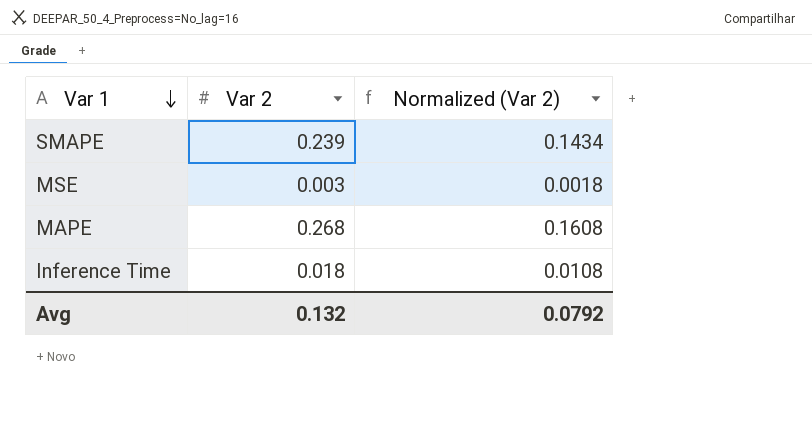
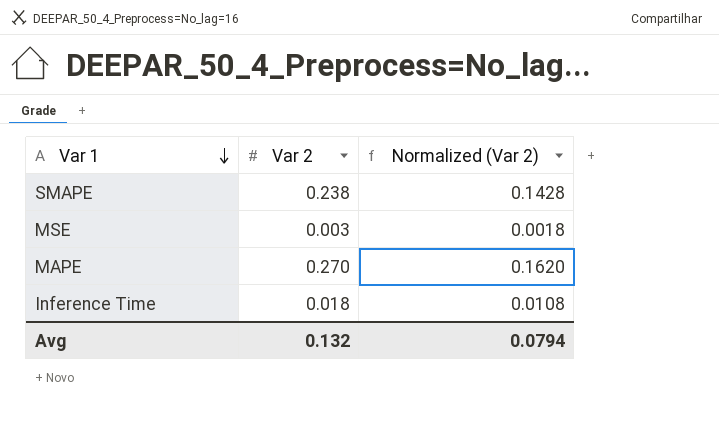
SMAPE | Var 2: 0.239 -> 0.238
SMAPE | Normalized (Var 2): 0.1434 -> 0.1428
MAPE | Var 2: 0.268 -> 0.270
MAPE | Normalized (Var 2): 0.1608 -> 0.1620
Avg | Normalized (Var 2): 0.0792 -> 0.0794

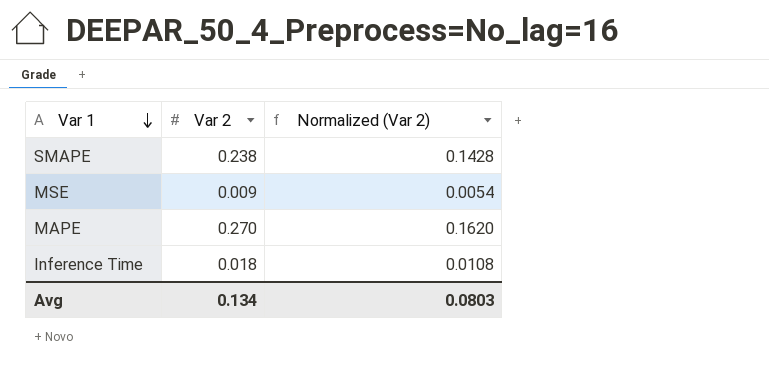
MSE | Var 2: 0.003 -> 0.009
MSE | Normalized (Var 2): 0.0018 -> 0.0054
Avg | Var 2: 0.132 -> 0.134
Avg | Normalized (Var 2): 0.0794 -> 0.0803

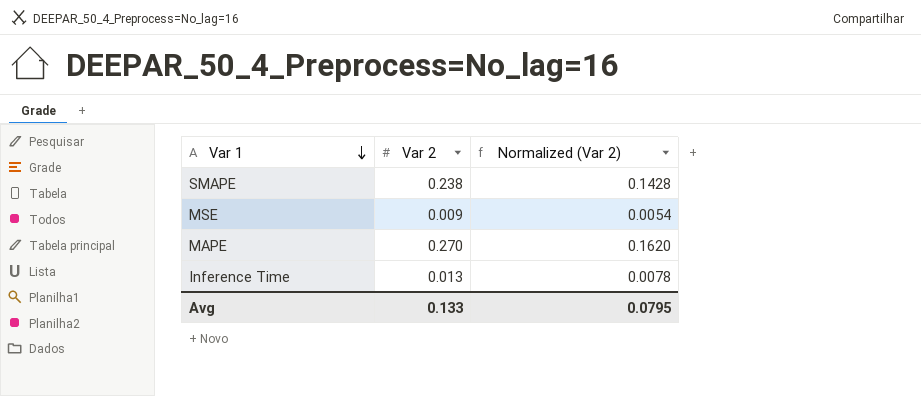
Inference Time | Var 2: 0.018 -> 0.013
Inference Time | Normalized (Var 2): 0.0108 -> 0.0078
Avg | Var 2: 0.134 -> 0.133
Avg | Normalized (Var 2): 0.0803 -> 0.0795

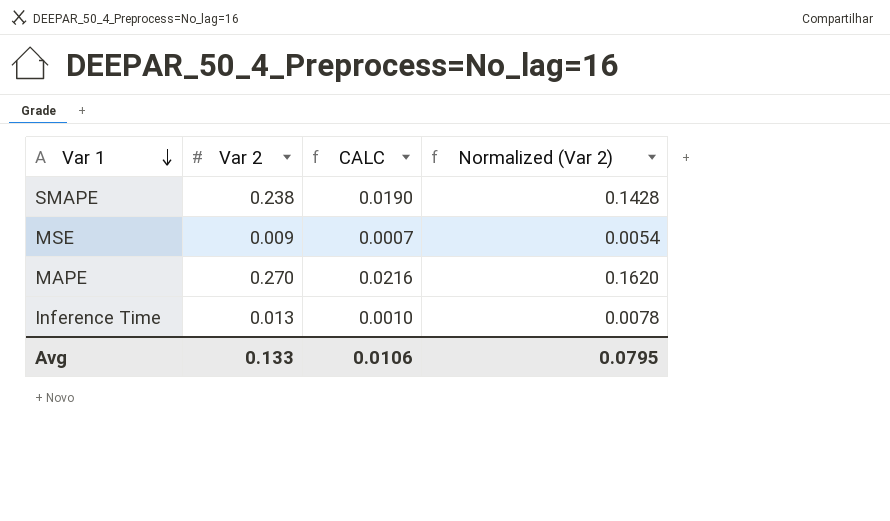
column CALC | formula: none -> [Var 2] * 0.08

